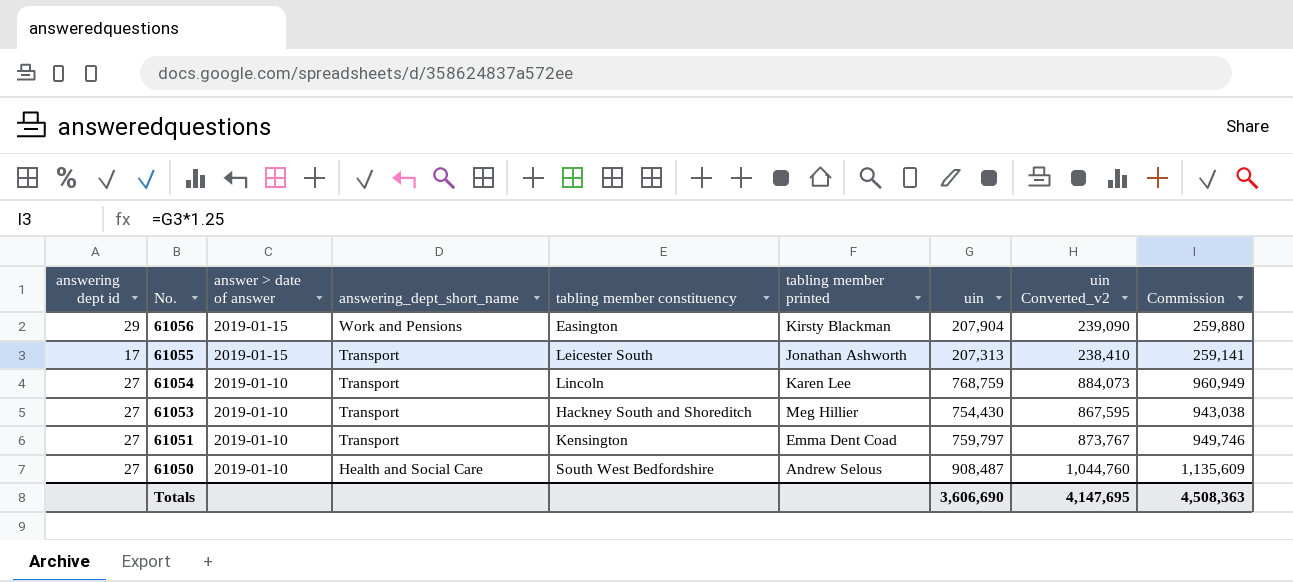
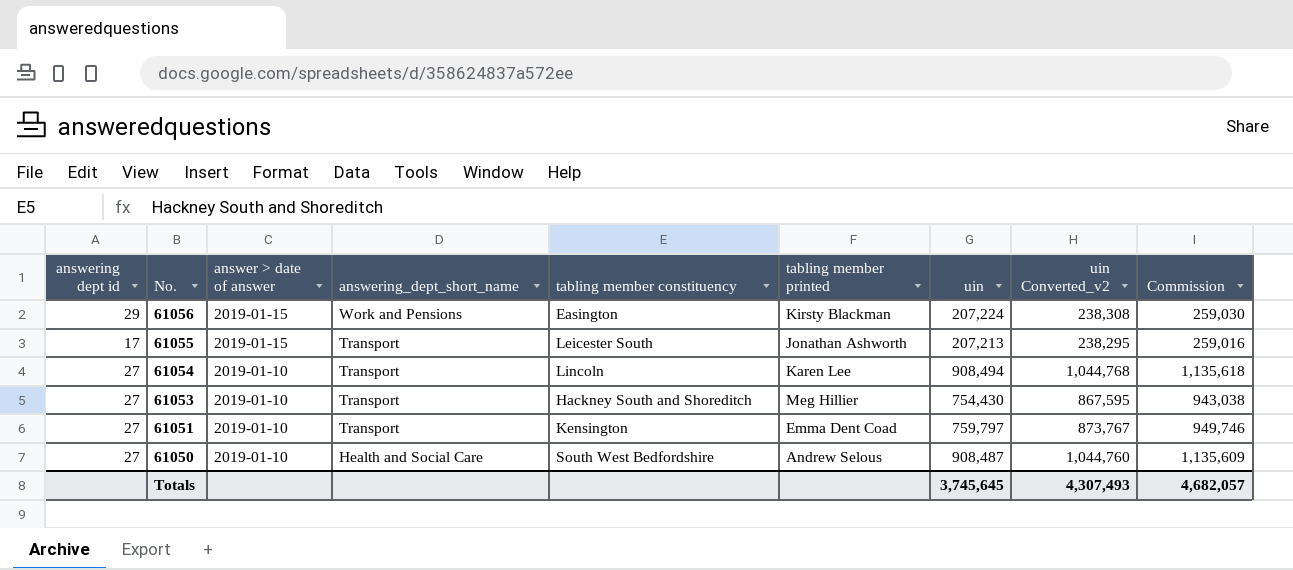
61056 | uin: 207,904 -> 207,224
61056 | uin Converted_v2: 239,090 -> 238,308
61056 | Commission: 259,880 -> 259,030
61055 | uin: 207,313 -> 207,213
61055 | uin Converted_v2: 238,410 -> 238,295
61055 | Commission: 259,141 -> 259,016
61054 | uin: 768,759 -> 908,494
61054 | uin Converted_v2: 884,073 -> 1,044,768
61054 | Commission: 960,949 -> 1,135,618
Totals | uin: 3,606,690 -> 3,745,645
Totals | uin Converted_v2: 4,147,695 -> 4,307,493
Totals | Commission: 4,508,363 -> 4,682,057

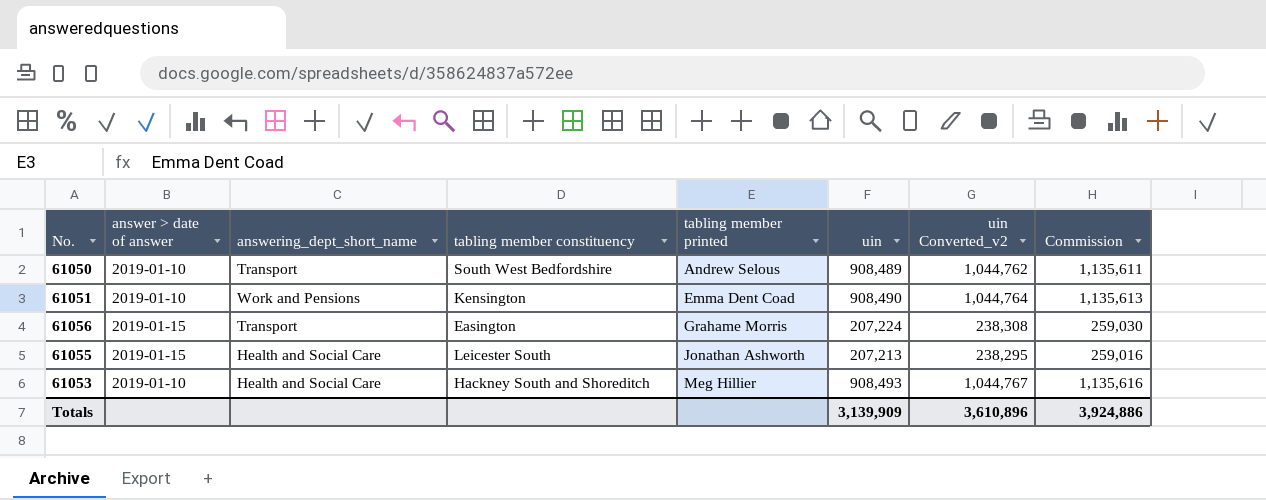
row order: No. descending -> tabling member printed ascending
column answering dept id | position: 1 -> none
row 61054: 27 | 2019-01-10 | Transport | Lincoln | Karen Lee | 908,494 | 1,044,768 | 1,135,618 -> none
61050 | answering_dept_short_name: Health and Social Care -> Transport
61050 | uin: 908,487 -> 908,489
61050 | uin Converted_v2: 1,044,760 -> 1,044,762
61050 | Commission: 1,135,609 -> 1,135,611
61051 | answering_dept_short_name: Transport -> Work and Pensions
61051 | uin: 759,797 -> 908,490
61051 | uin Converted_v2: 873,767 -> 1,044,764
61051 | Commission: 949,746 -> 1,135,613
61056 | answering_dept_short_name: Work and Pensions -> Transport
61056 | tabling member printed: Kirsty Blackman -> Grahame Morris
61055 | answering_dept_short_name: Transport -> Health and Social Care
61053 | answering_dept_short_name: Transport -> Health and Social Care
61053 | uin: 754,430 -> 908,493
61053 | uin Converted_v2: 867,595 -> 1,044,767
61053 | Commission: 943,038 -> 1,135,616
Totals | uin: 3,745,645 -> 3,139,909
Totals | uin Converted_v2: 4,307,493 -> 3,610,896
Totals | Commission: 4,682,057 -> 3,924,886

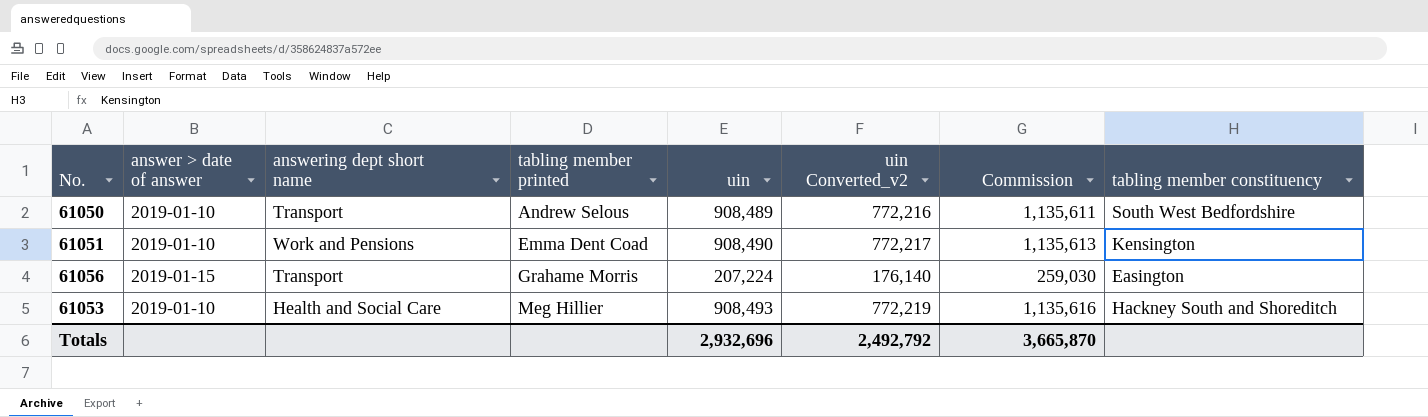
column name: answering_dept_short_name -> answering dept short name
column uin Converted_v2 | formula: [uin] * 1.15 -> [uin] * 0.85
column tabling member constituency | position: 4 -> 8
row 61055: 2019-01-15 | Health and Social Care | Leicester South | Jonathan Ashworth | 207,213 | 238,295 | 259,016 -> none
Totals | uin: 3,139,909 -> 2,932,696
Totals | uin Converted_v2: 3,610,896 -> 2,492,792
Totals | Commission: 3,924,886 -> 3,665,870

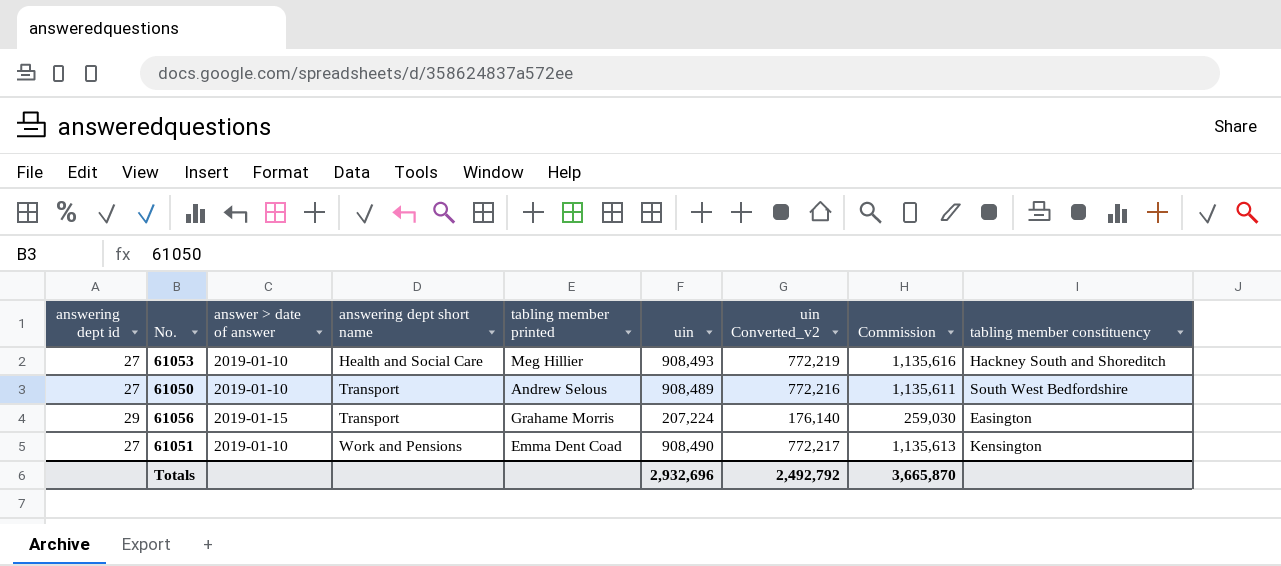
row order: tabling member printed ascending -> answering dept short name ascending
column answering dept id | position: none -> 1

